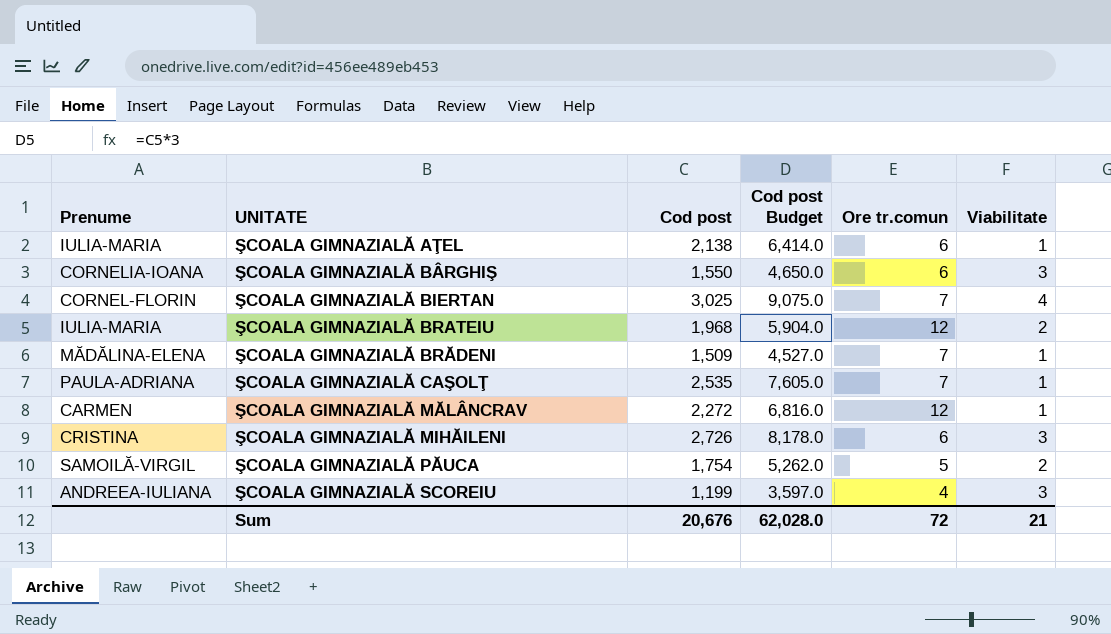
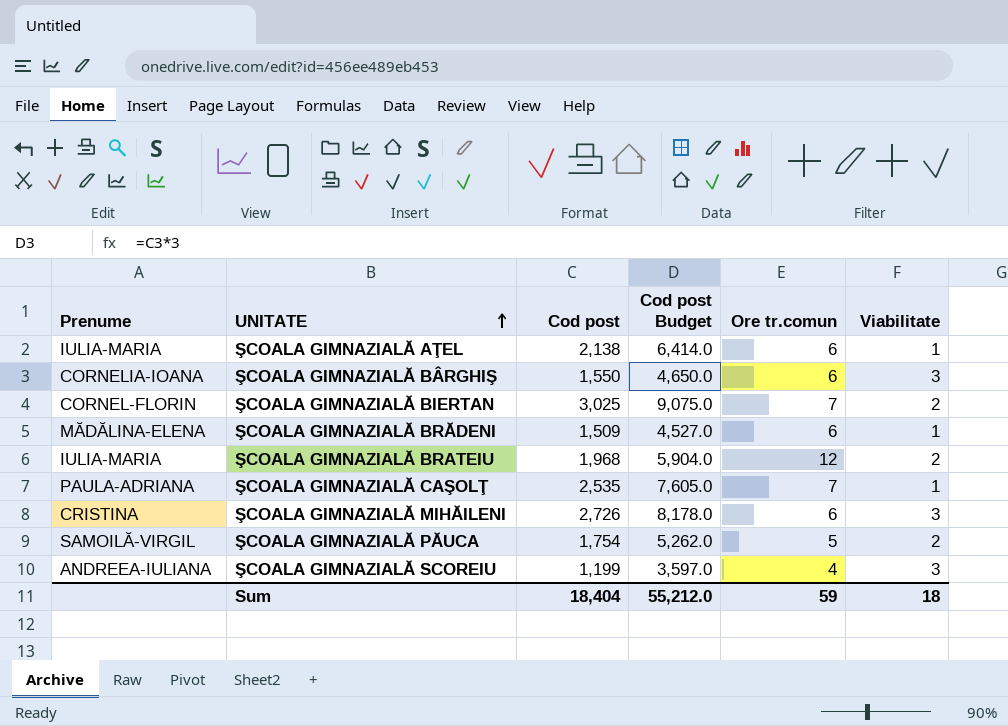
row order: none -> UNITATE ascending
row ŞCOALA GIMNAZIALĂ MĂLÂNCRAV: CARMEN | 2,272 | 6,816.0 | 12 | 1 -> none
ŞCOALA GIMNAZIALĂ BIERTAN | Viabilitate: 4 -> 2
ŞCOALA GIMNAZIALĂ BRĂDENI | Ore tr.comun: 7 -> 6
Sum | Cod post: 20,676 -> 18,404
Sum | Cod post Budget: 62,028.0 -> 55,212.0
Sum | Ore tr.comun: 72 -> 59
Sum | Viabilitate: 21 -> 18

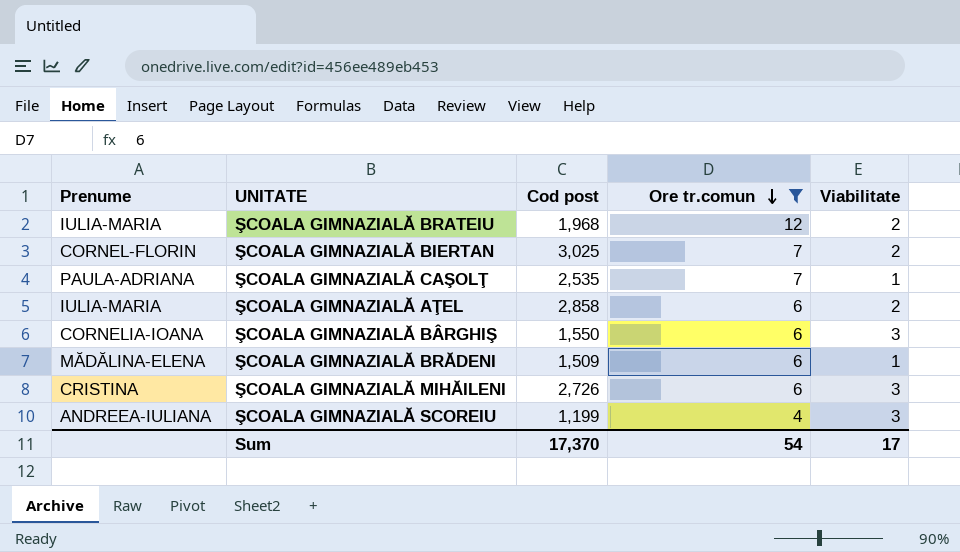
filter: none -> Ore tr.comun != 5
row order: UNITATE ascending -> Ore tr.comun descending
column Cod post Budget | formula: [Cod post] * 3 -> none
ŞCOALA GIMNAZIALĂ AŢEL | Cod post: 2,138 -> 2,858
ŞCOALA GIMNAZIALĂ AŢEL | Viabilitate: 1 -> 2
Sum | Cod post: 18,404 -> 17,370
Sum | Ore tr.comun: 59 -> 54
Sum | Viabilitate: 18 -> 17

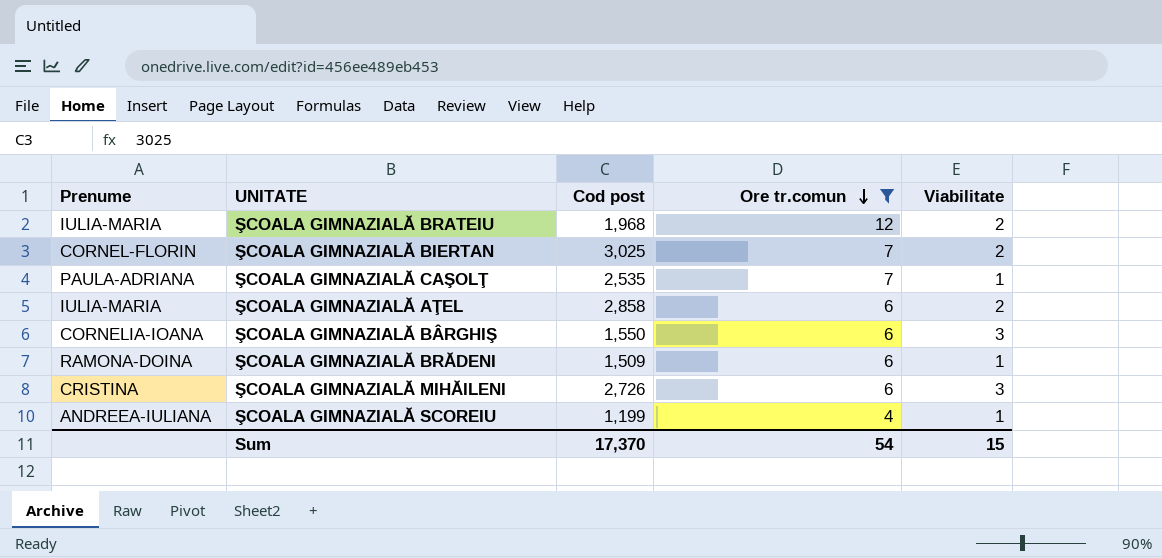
ŞCOALA GIMNAZIALĂ BRĂDENI | Prenume: MĂDĂLINA-ELENA -> RAMONA-DOINA
ŞCOALA GIMNAZIALĂ SCOREIU | Viabilitate: 3 -> 1
Sum | Viabilitate: 17 -> 15

